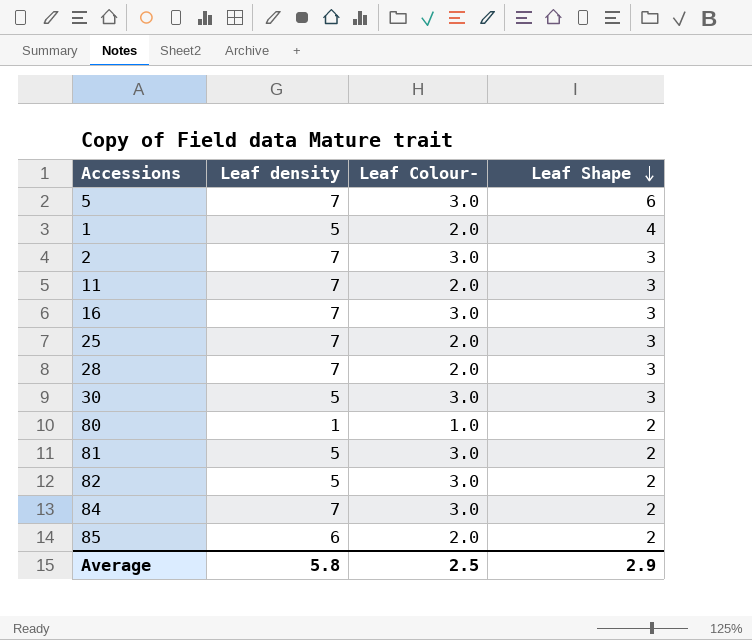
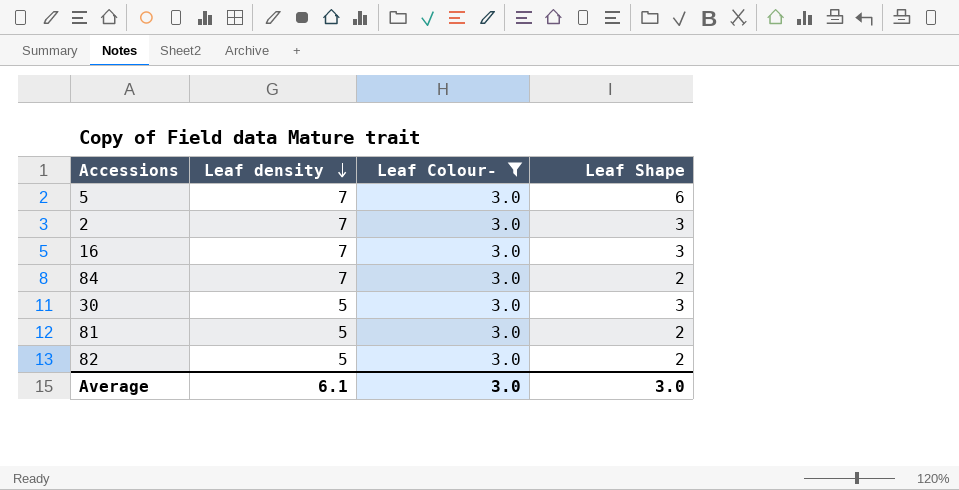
filter: none -> Leaf Colour- = 3.0
row order: Leaf Shape descending -> Leaf density descending
Average | Leaf density: 5.8 -> 6.1
Average | Leaf Colour-: 2.5 -> 3.0
Average | Leaf Shape: 2.9 -> 3.0

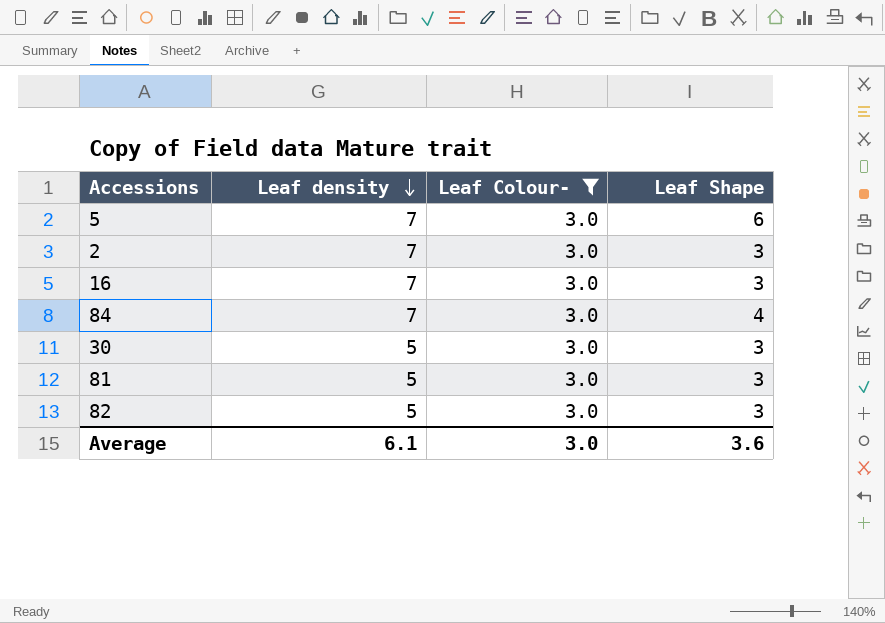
84 | Leaf Shape: 2 -> 4
81 | Leaf Shape: 2 -> 3
82 | Leaf Shape: 2 -> 3
Average | Leaf Shape: 3.0 -> 3.6

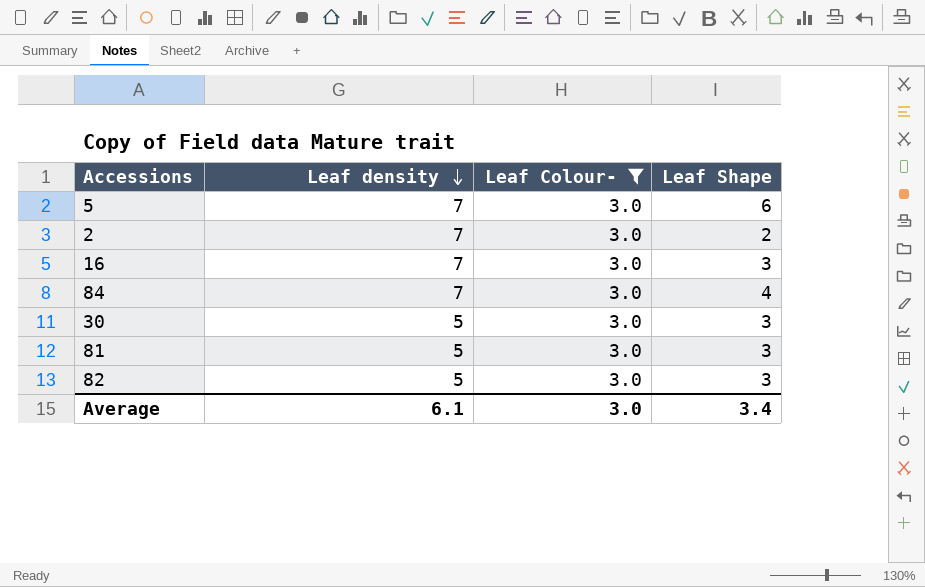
2 | Leaf Shape: 3 -> 2
Average | Leaf Shape: 3.6 -> 3.4

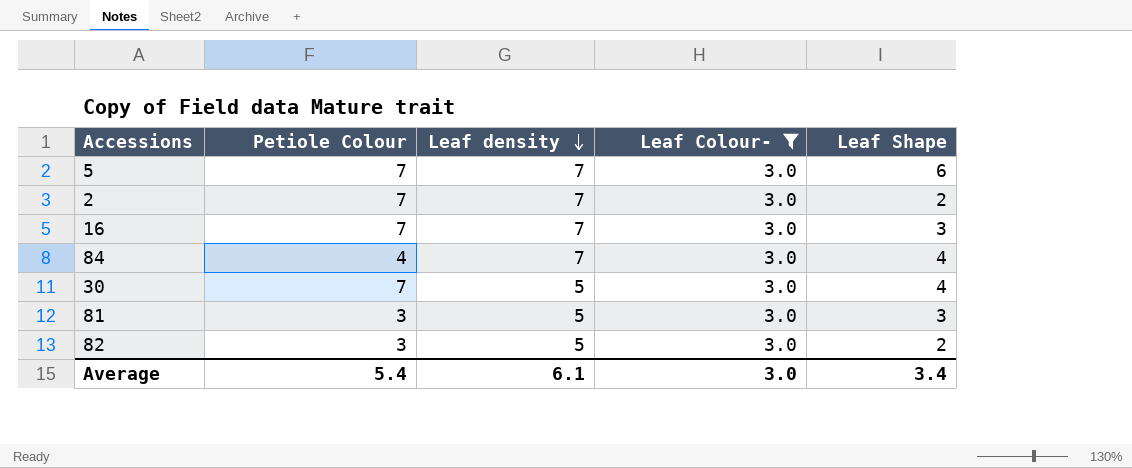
column Petiole Colour | position: none -> 2
30 | Leaf Shape: 3 -> 4
82 | Leaf Shape: 3 -> 2

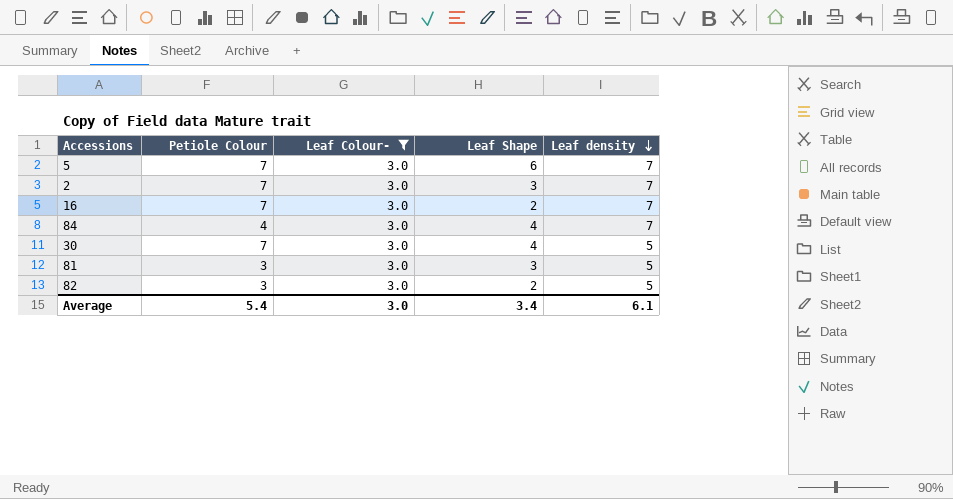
column Leaf density | position: 3 -> 5
2 | Leaf Shape: 2 -> 3
16 | Leaf Shape: 3 -> 2

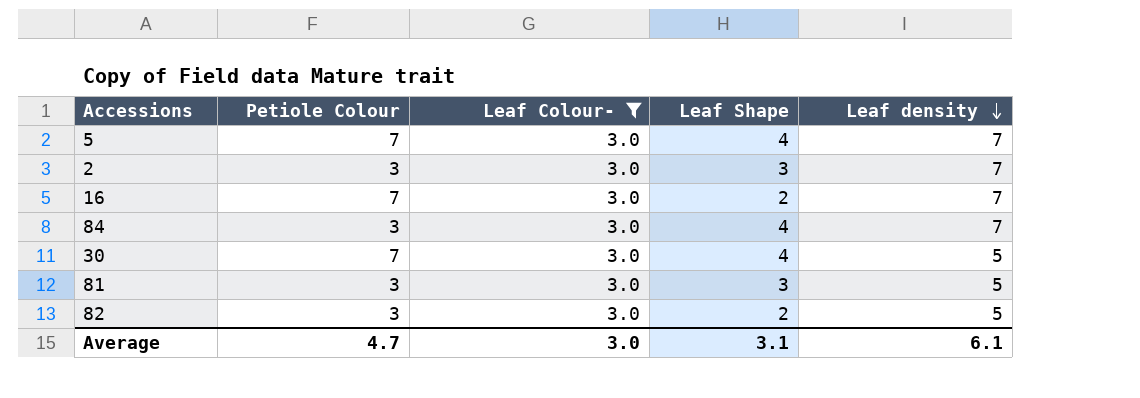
5 | Leaf Shape: 6 -> 4
2 | Petiole Colour: 7 -> 3
84 | Petiole Colour: 4 -> 3
Average | Petiole Colour: 5.4 -> 4.7
Average | Leaf Shape: 3.4 -> 3.1

